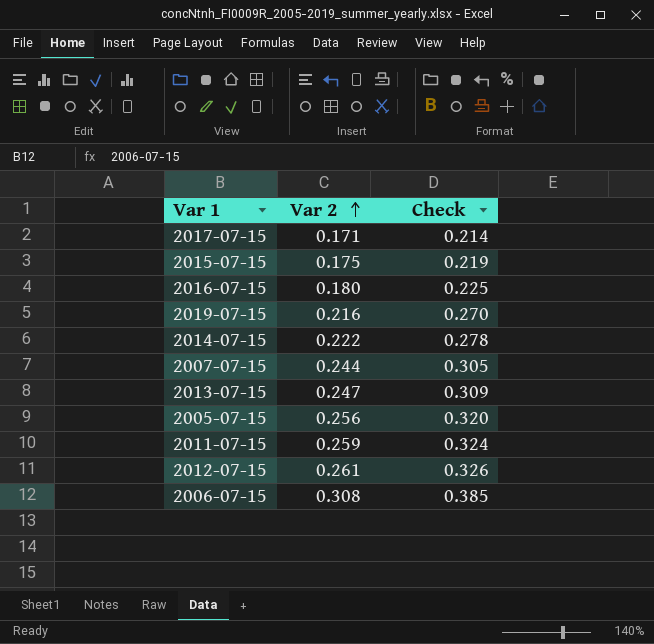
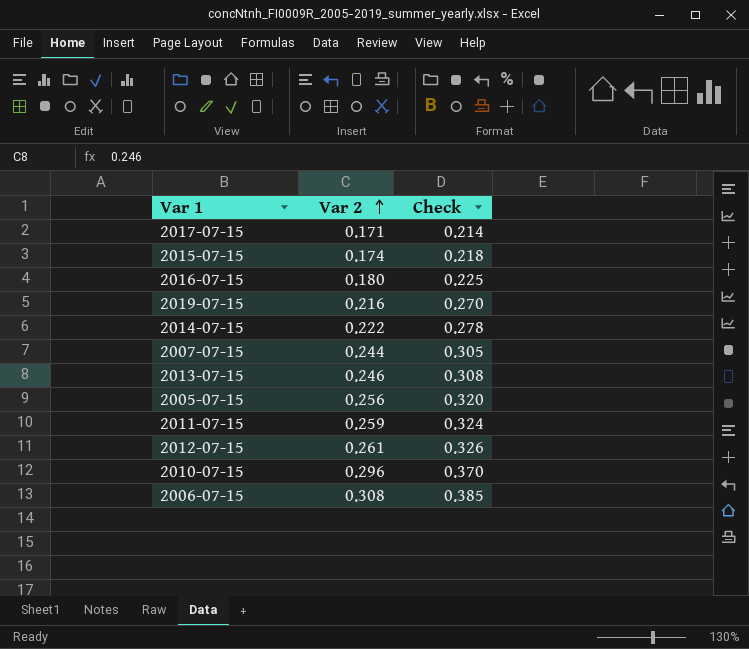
2015-07-15 | Var 2: 0.175 -> 0.174
2015-07-15 | Check: 0.219 -> 0.218
2013-07-15 | Var 2: 0.247 -> 0.246
2013-07-15 | Check: 0.309 -> 0.308
row 2010-07-15: none -> 0.296 | 0.370

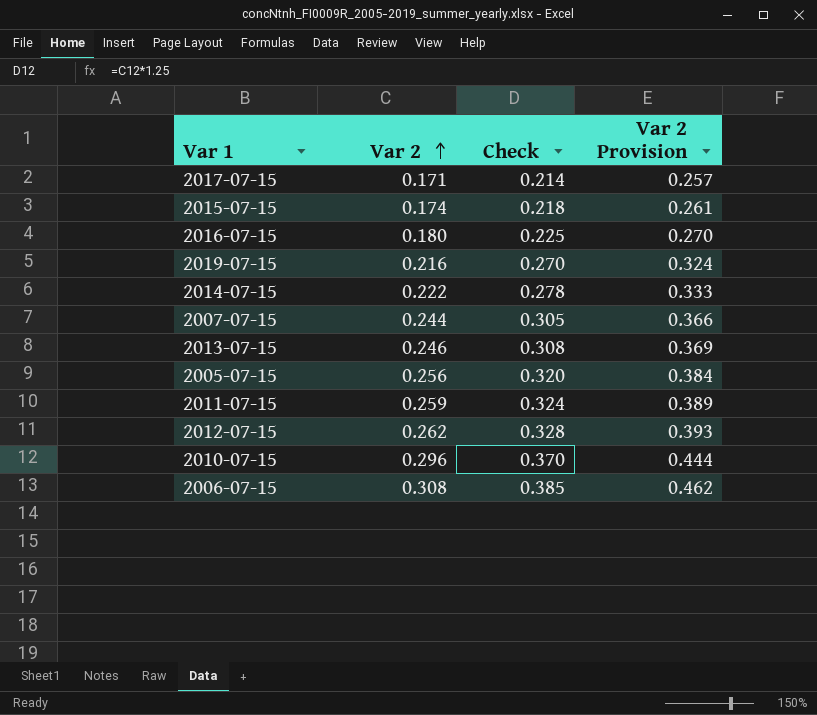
column Var 2 Provision | formula: none -> [Var 2] * 1.5
2012-07-15 | Var 2: 0.261 -> 0.262
2012-07-15 | Check: 0.326 -> 0.328

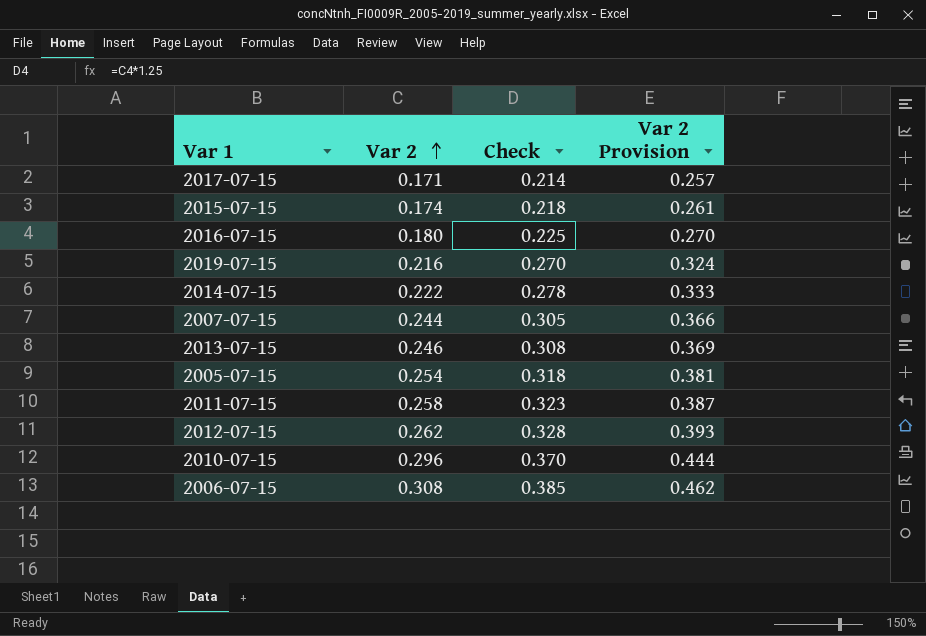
2005-07-15 | Var 2: 0.256 -> 0.254
2005-07-15 | Check: 0.320 -> 0.318
2005-07-15 | Var 2 Provision: 0.384 -> 0.381
2011-07-15 | Var 2: 0.259 -> 0.258
2011-07-15 | Check: 0.324 -> 0.323
2011-07-15 | Var 2 Provision: 0.389 -> 0.387

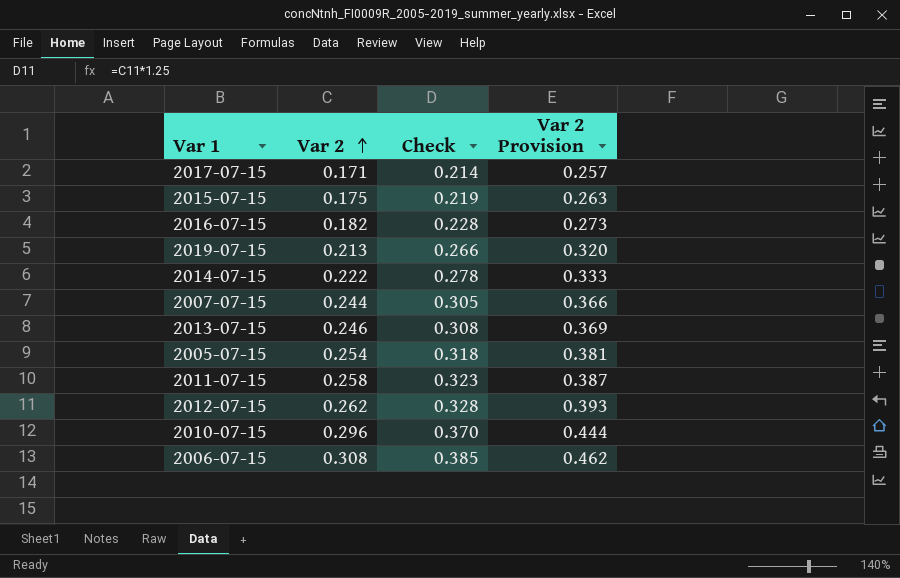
2015-07-15 | Var 2: 0.174 -> 0.175
2015-07-15 | Check: 0.218 -> 0.219
2015-07-15 | Var 2 Provision: 0.261 -> 0.263
2016-07-15 | Var 2: 0.180 -> 0.182
2016-07-15 | Check: 0.225 -> 0.228
2016-07-15 | Var 2 Provision: 0.270 -> 0.273
2019-07-15 | Var 2: 0.216 -> 0.213
2019-07-15 | Check: 0.270 -> 0.266
2019-07-15 | Var 2 Provision: 0.324 -> 0.320

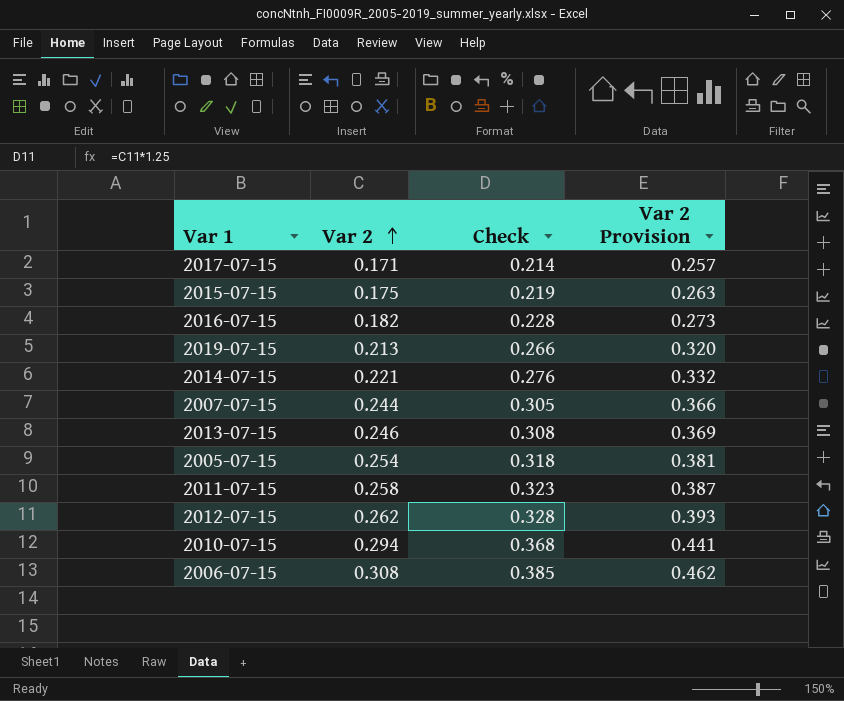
2014-07-15 | Var 2: 0.222 -> 0.221
2014-07-15 | Check: 0.278 -> 0.276
2014-07-15 | Var 2 Provision: 0.333 -> 0.332
2010-07-15 | Var 2: 0.296 -> 0.294
2010-07-15 | Check: 0.370 -> 0.368
2010-07-15 | Var 2 Provision: 0.444 -> 0.441

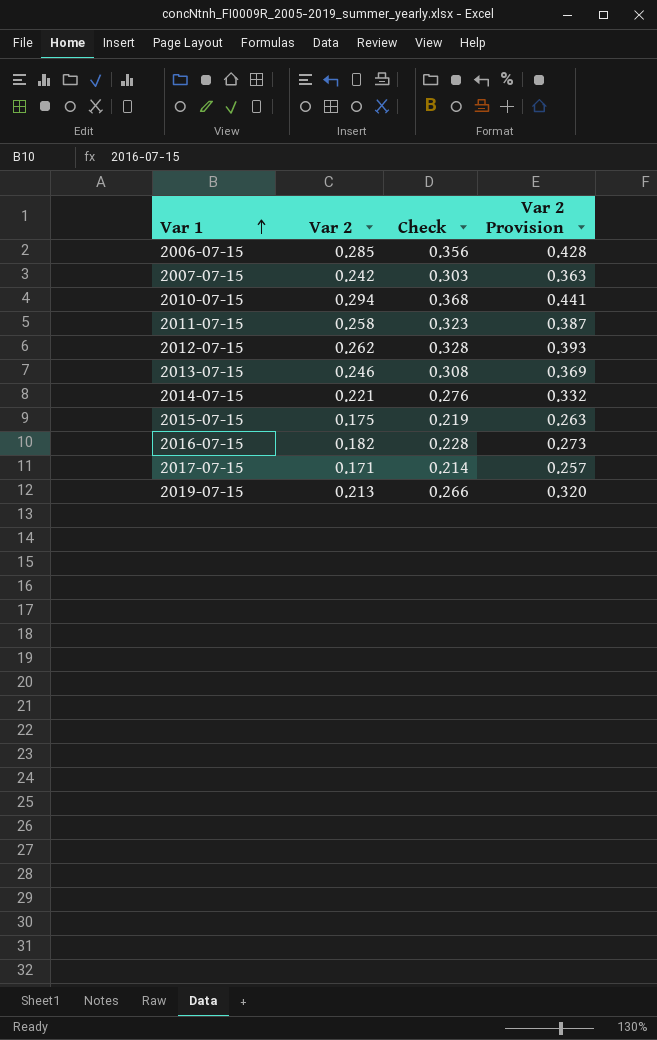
row order: Var 2 ascending -> Var 1 ascending
row 2005-07-15: 0.254 | 0.318 | 0.381 -> none
2006-07-15 | Var 2: 0.308 -> 0.285
2006-07-15 | Check: 0.385 -> 0.356
2006-07-15 | Var 2 Provision: 0.462 -> 0.428
2007-07-15 | Var 2: 0.244 -> 0.242
2007-07-15 | Check: 0.305 -> 0.303
2007-07-15 | Var 2 Provision: 0.366 -> 0.363

